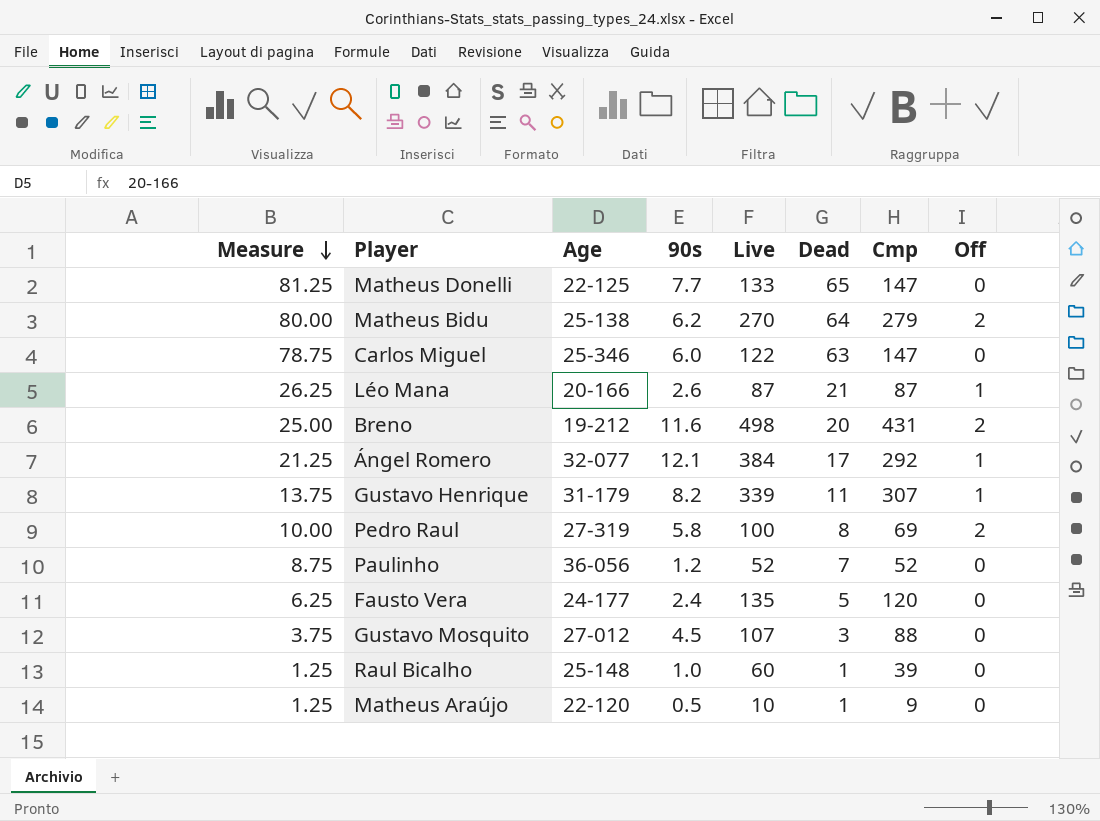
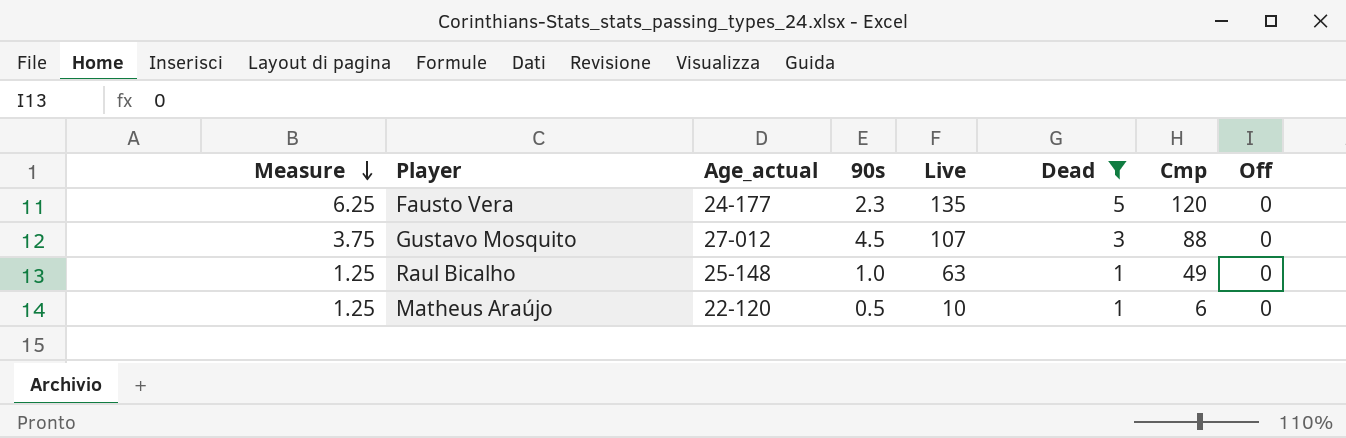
filter: none -> Dead <= 5
column name: Age -> Age_actual
Fausto Vera | 90s: 2.4 -> 2.3
Raul Bicalho | Live: 60 -> 63
Raul Bicalho | Cmp: 39 -> 49
Matheus Araújo | Cmp: 9 -> 6

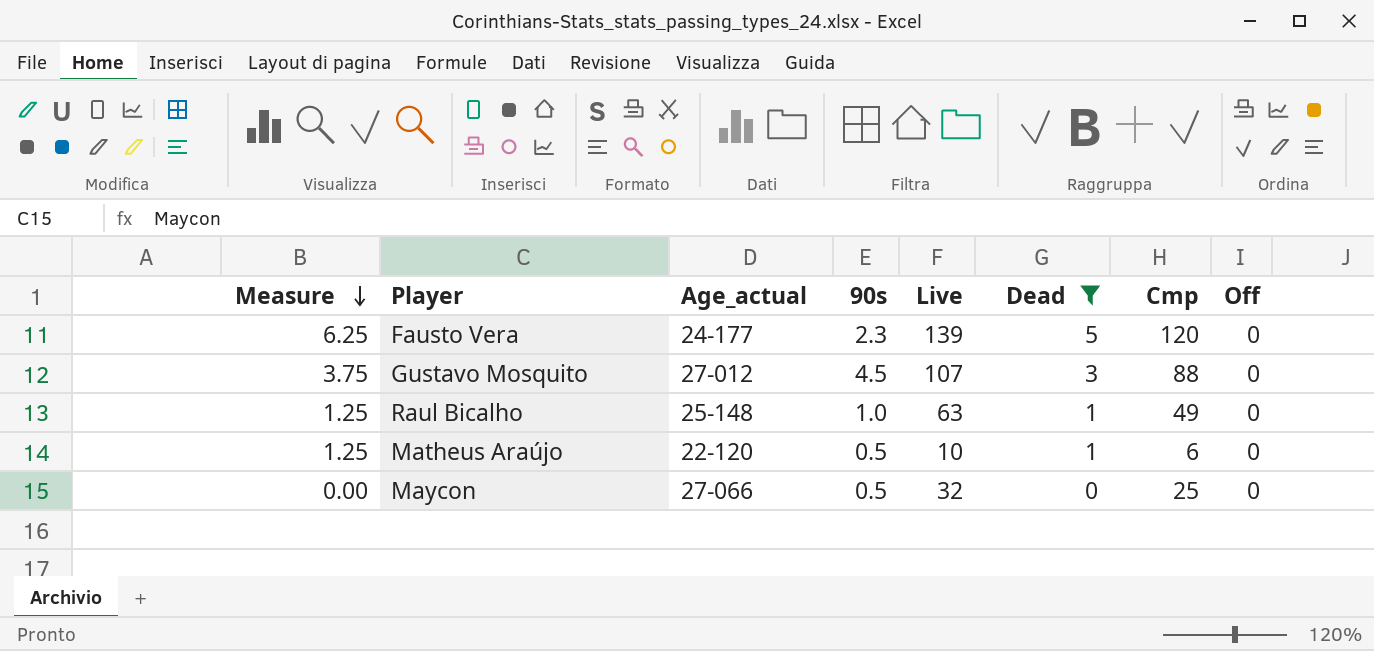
Fausto Vera | Live: 135 -> 139
row Maycon: none -> 0.00 | 27-066 | 0.5 | 32 | 0 | 25 | 0

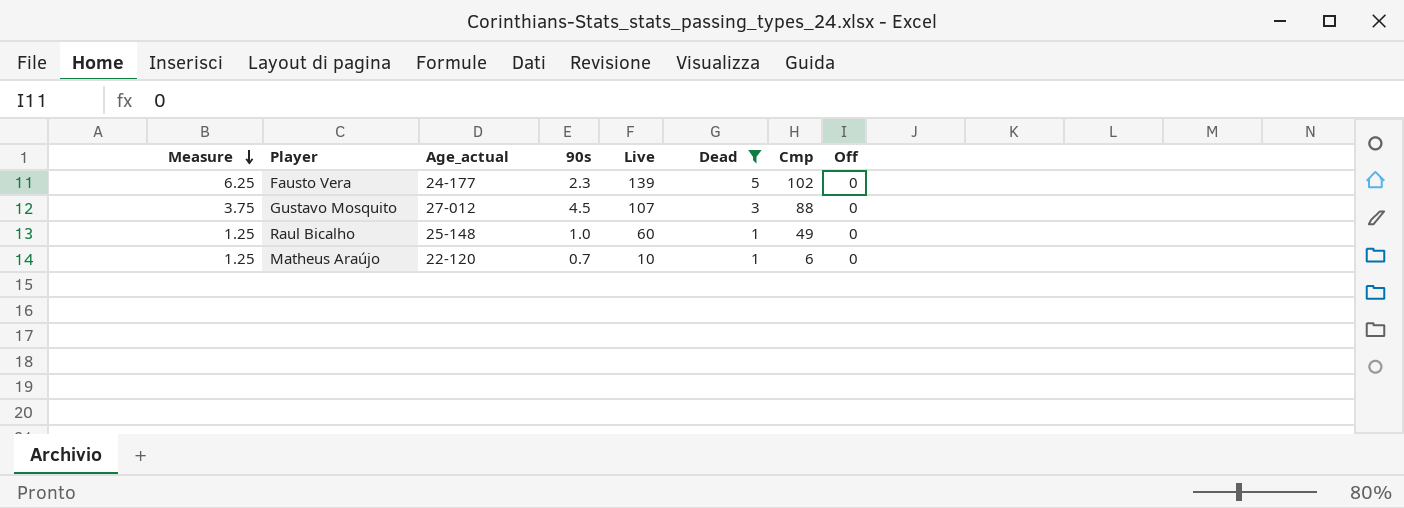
row Maycon: 0.00 | 27-066 | 0.5 | 32 | 0 | 25 | 0 -> none
Fausto Vera | Cmp: 120 -> 102
Raul Bicalho | Live: 63 -> 60
Matheus Araújo | 90s: 0.5 -> 0.7

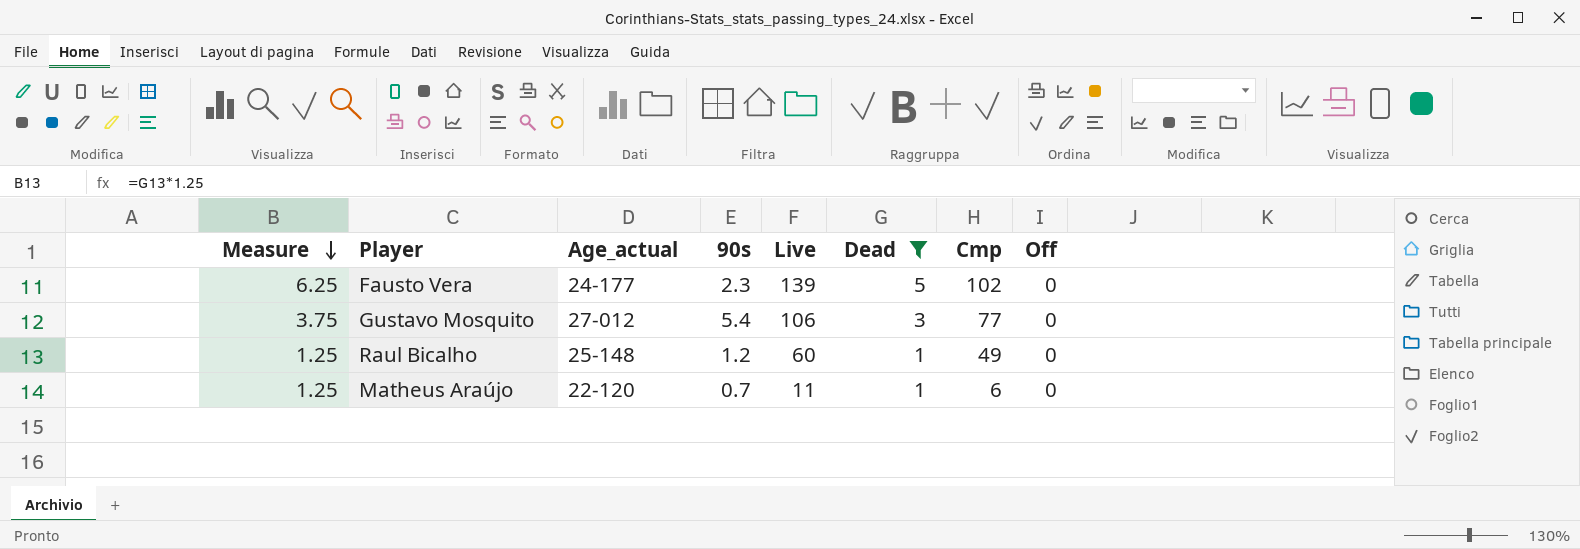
Gustavo Mosquito | 90s: 4.5 -> 5.4
Gustavo Mosquito | Live: 107 -> 106
Gustavo Mosquito | Cmp: 88 -> 77
Raul Bicalho | 90s: 1.0 -> 1.2
Matheus Araújo | Live: 10 -> 11

